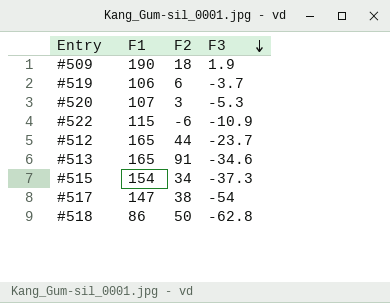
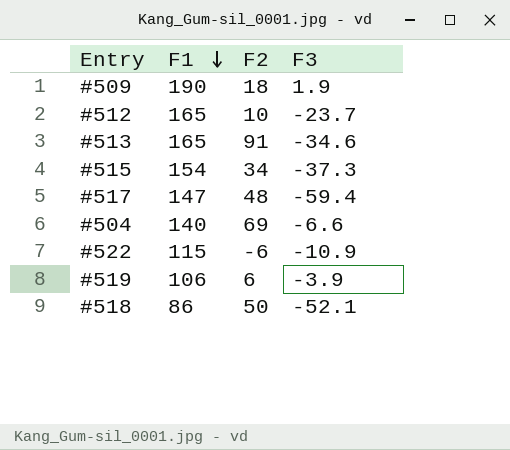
row order: F3 descending -> F1 descending
row #520: 107 | 3 | -5.3 -> none
#512 | F2: 44 -> 10
#517 | F2: 38 -> 48
#517 | F3: -54 -> -59.4
row #504: none -> 140 | 69 | -6.6
#519 | F3: -3.7 -> -3.9
#518 | F3: -62.8 -> -52.1

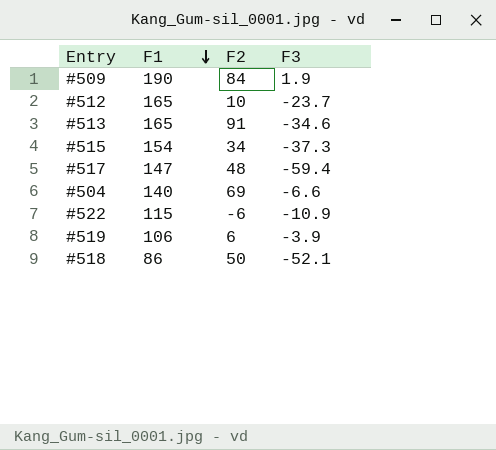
#509 | F2: 18 -> 84

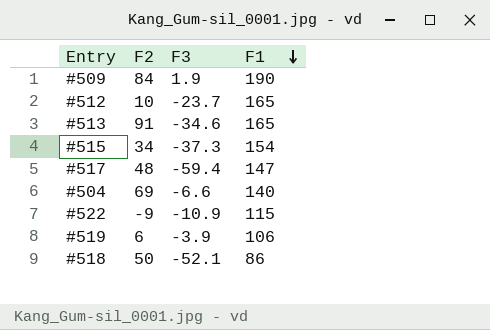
column F1 | position: 2 -> 4
#522 | F2: -6 -> -9

